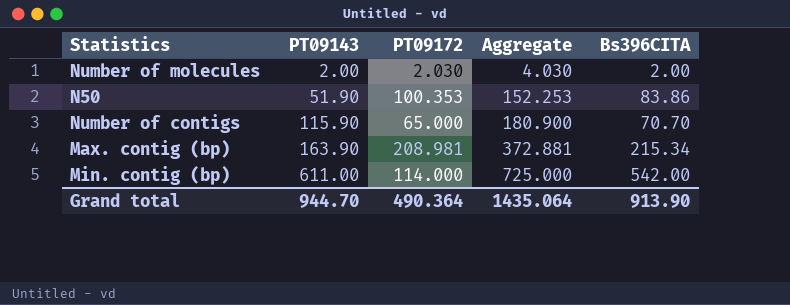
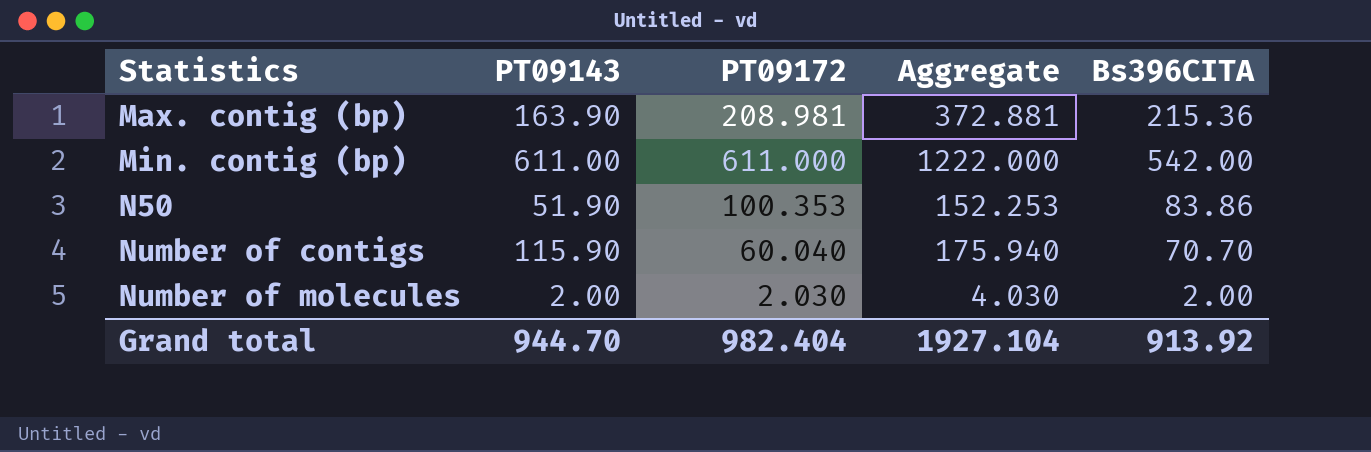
row order: PT09143 ascending -> Statistics ascending
Max. contig (bp) | Bs396CITA: 215.34 -> 215.36
Min. contig (bp) | PT09172: 114.000 -> 611.000
Min. contig (bp) | Aggregate: 725.000 -> 1222.000
Number of contigs | PT09172: 65.000 -> 60.040
Number of contigs | Aggregate: 180.900 -> 175.940
Grand total | PT09172: 490.364 -> 982.404
Grand total | Aggregate: 1435.064 -> 1927.104
Grand total | Bs396CITA: 913.90 -> 913.92

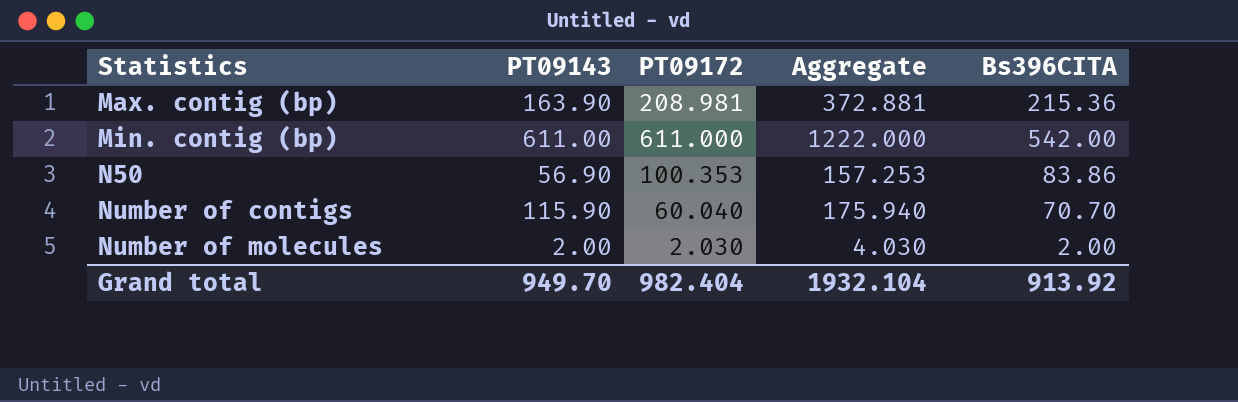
N50 | PT09143: 51.90 -> 56.90
N50 | Aggregate: 152.253 -> 157.253
Grand total | PT09143: 944.70 -> 949.70
Grand total | Aggregate: 1927.104 -> 1932.104

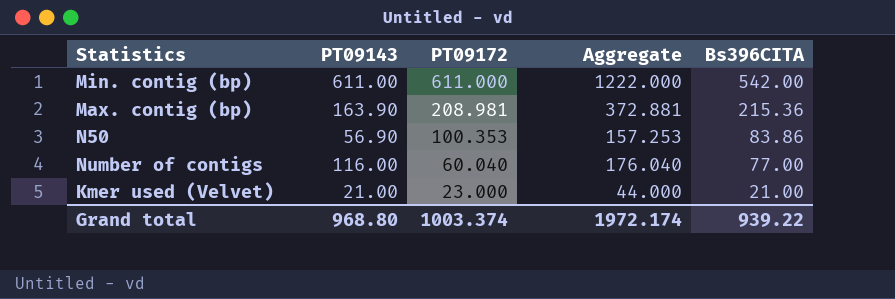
row order: Statistics ascending -> PT09172 descending
row Number of molecules: 2.00 | 2.030 | 4.030 | 2.00 -> none
Number of contigs | PT09143: 115.90 -> 116.00
Number of contigs | Aggregate: 175.940 -> 176.040
Number of contigs | Bs396CITA: 70.70 -> 77.00
row Kmer used (Velvet): none -> 21.00 | 23.000 | 44.000 | 21.00
Grand total | PT09143: 949.70 -> 968.80
Grand total | PT09172: 982.404 -> 1003.374
Grand total | Aggregate: 1932.104 -> 1972.174
Grand total | Bs396CITA: 913.92 -> 939.22

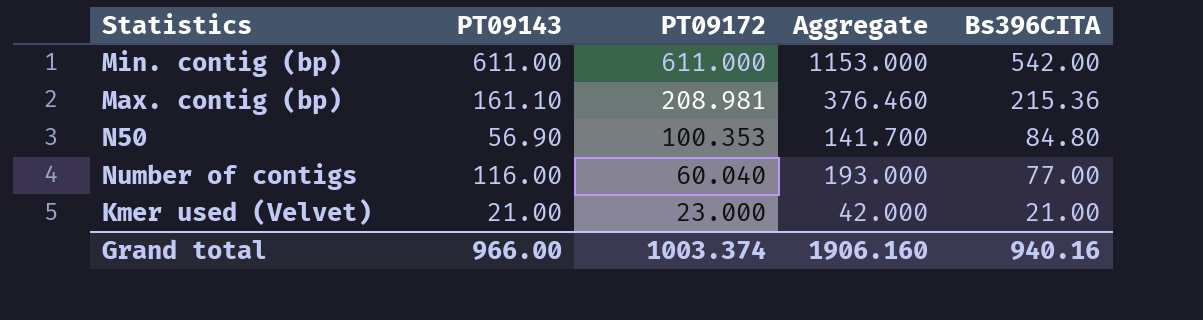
column Aggregate | formula: [PT09143] + [PT09172] -> [PT09143] + [Bs396CITA]
Max. contig (bp) | PT09143: 163.90 -> 161.10
N50 | Bs396CITA: 83.86 -> 84.80
Grand total | PT09143: 968.80 -> 966.00
Grand total | Aggregate: 1972.174 -> 1906.160
Grand total | Bs396CITA: 939.22 -> 940.16

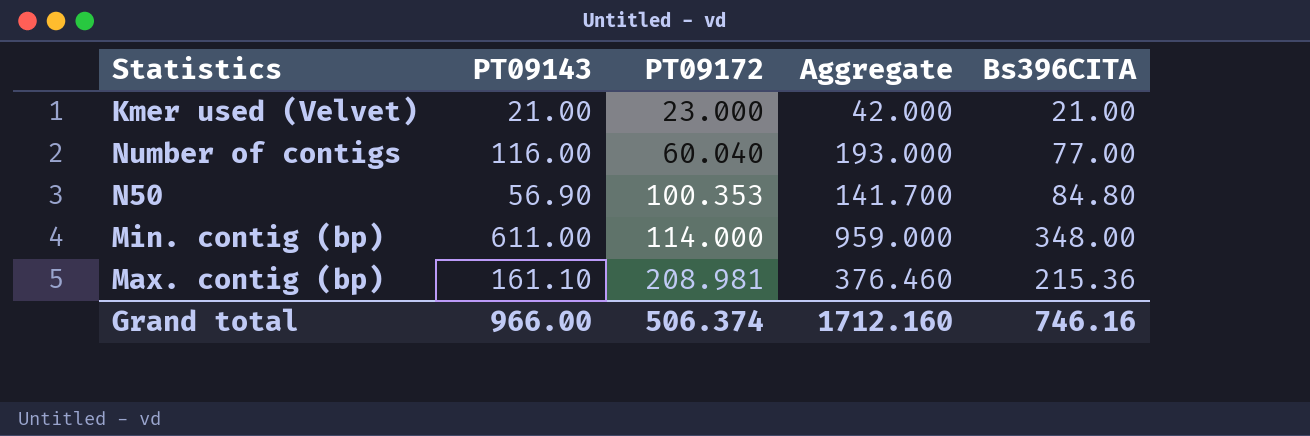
row order: PT09172 descending -> PT09172 ascending
Min. contig (bp) | PT09172: 611.000 -> 114.000
Min. contig (bp) | Aggregate: 1153.000 -> 959.000
Min. contig (bp) | Bs396CITA: 542.00 -> 348.00
Grand total | PT09172: 1003.374 -> 506.374
Grand total | Aggregate: 1906.160 -> 1712.160
Grand total | Bs396CITA: 940.16 -> 746.16

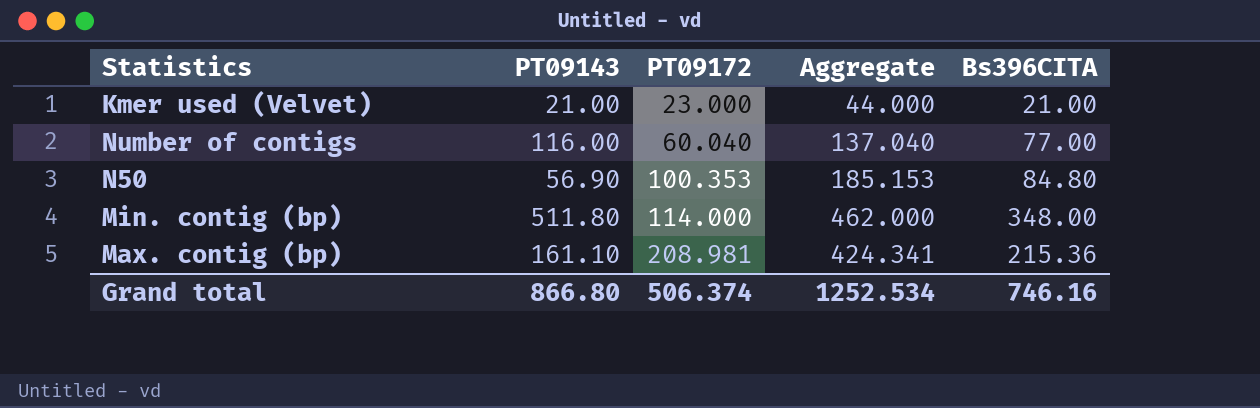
column Aggregate | formula: [PT09143] + [Bs396CITA] -> [PT09172] + [Bs396CITA]
Min. contig (bp) | PT09143: 611.00 -> 511.80
Grand total | PT09143: 966.00 -> 866.80
Grand total | Aggregate: 1712.160 -> 1252.534

